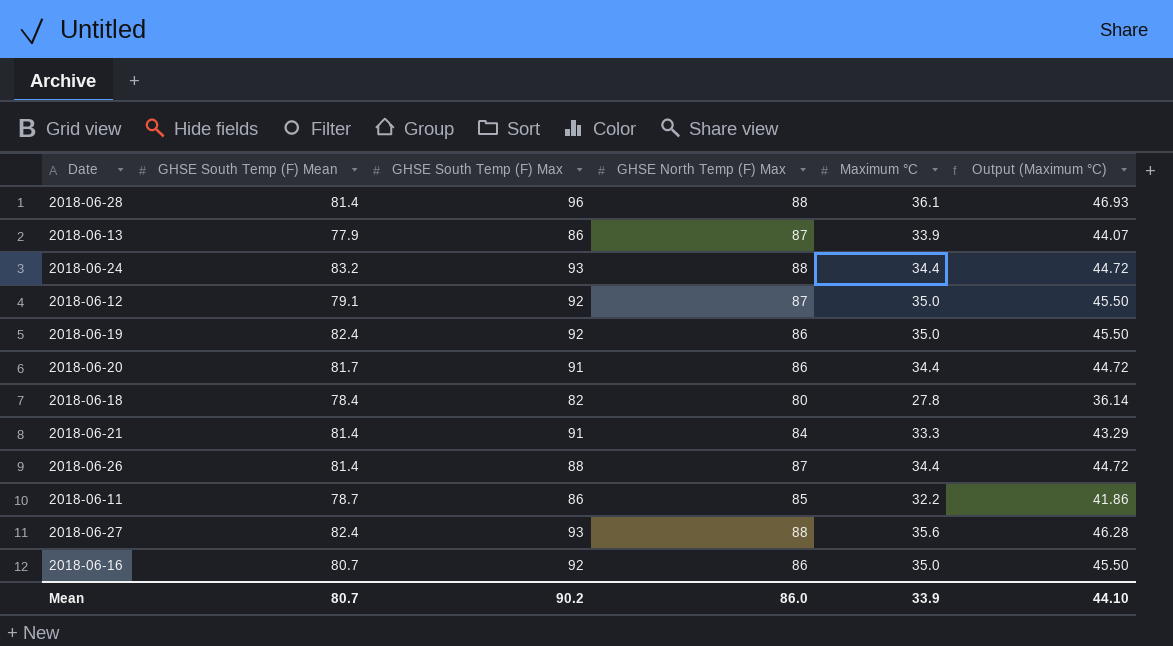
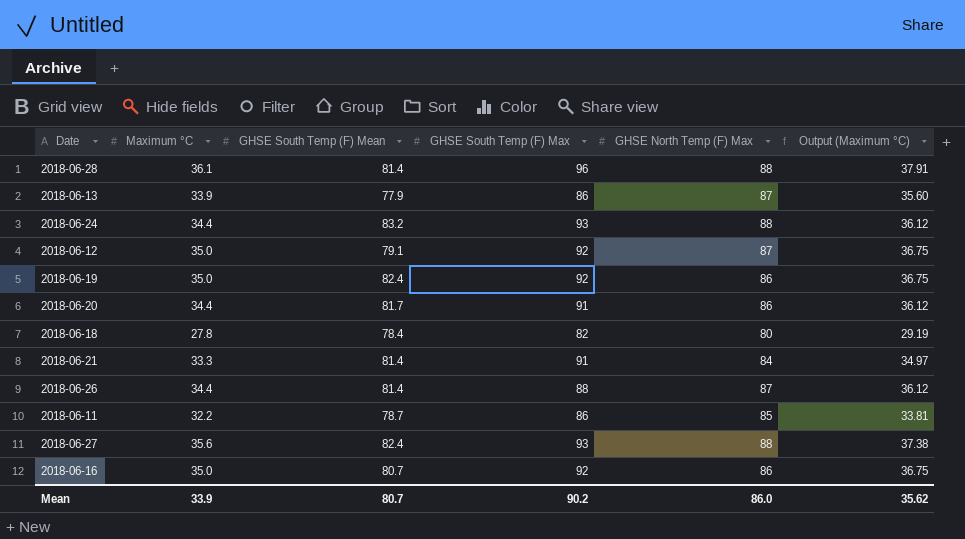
column Maximum °C | position: 5 -> 2
column Output (Maximum °C) | formula: [Maximum °C] * 1.3 -> [Maximum °C] * 1.05
Mean | Output (Maximum °C): 44.10 -> 35.62

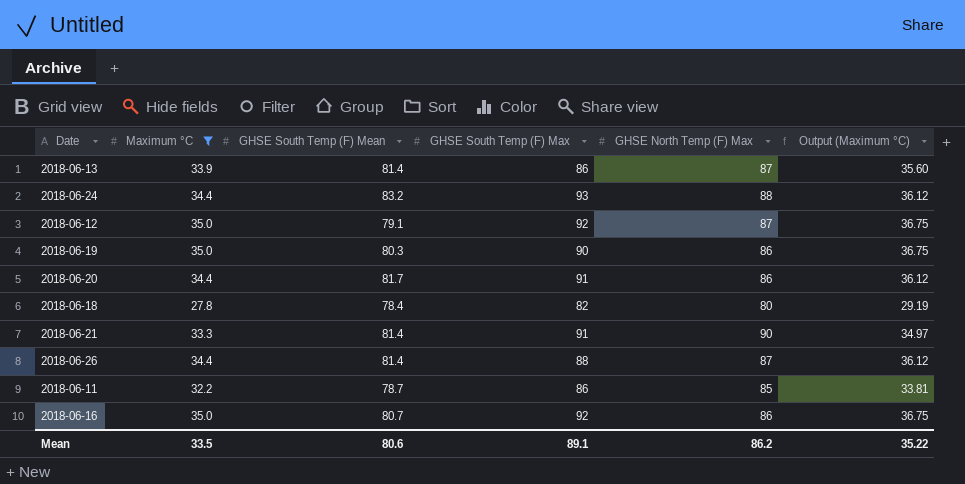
filter: none -> Maximum °C <= 35.0
2018-06-13 | GHSE South Temp (F) Mean: 77.9 -> 81.4
2018-06-19 | GHSE South Temp (F) Mean: 82.4 -> 80.3
2018-06-19 | GHSE South Temp (F) Max: 92 -> 90
2018-06-21 | GHSE North Temp (F) Max: 84 -> 90
Mean | Maximum °C: 33.9 -> 33.5
Mean | GHSE South Temp (F) Mean: 80.7 -> 80.6
Mean | GHSE South Temp (F) Max: 90.2 -> 89.1
Mean | GHSE North Temp (F) Max: 86.0 -> 86.2
Mean | Output (Maximum °C): 35.62 -> 35.22

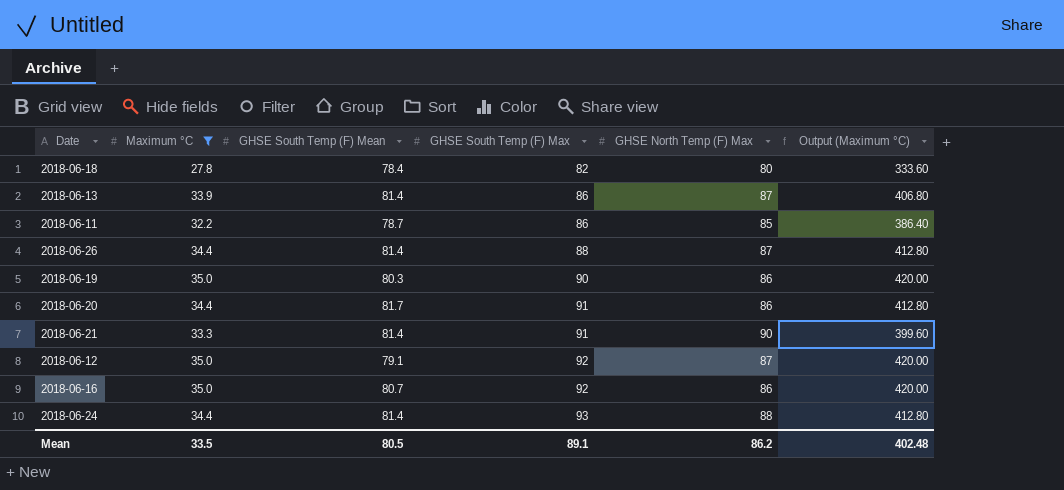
row order: none -> GHSE South Temp (F) Max ascending
column Output (Maximum °C) | formula: [Maximum °C] * 1.05 -> [Maximum °C] * 12
2018-06-24 | GHSE South Temp (F) Mean: 83.2 -> 81.4
Mean | GHSE South Temp (F) Mean: 80.6 -> 80.5
Mean | Output (Maximum °C): 35.22 -> 402.48

